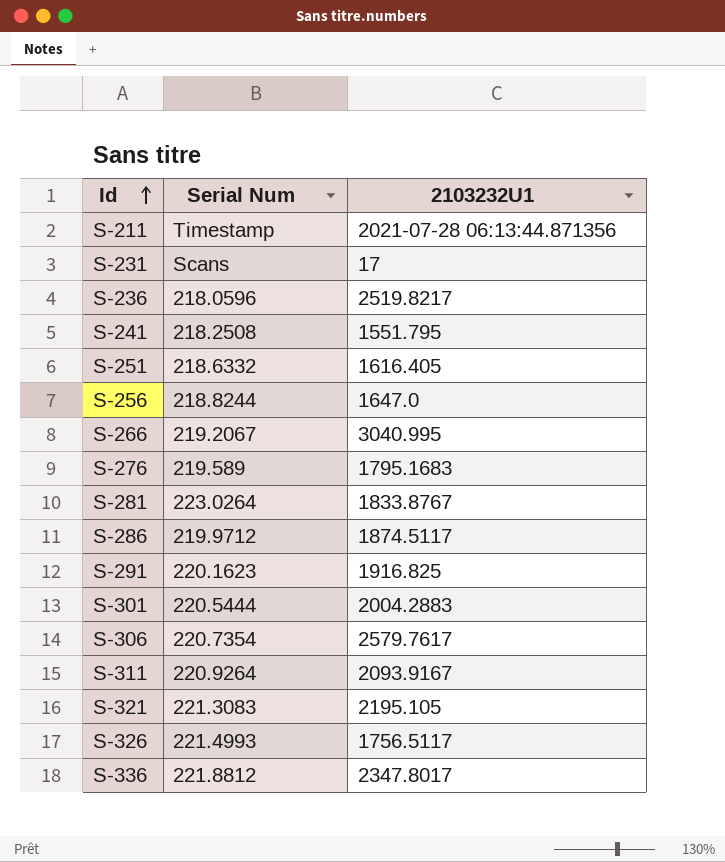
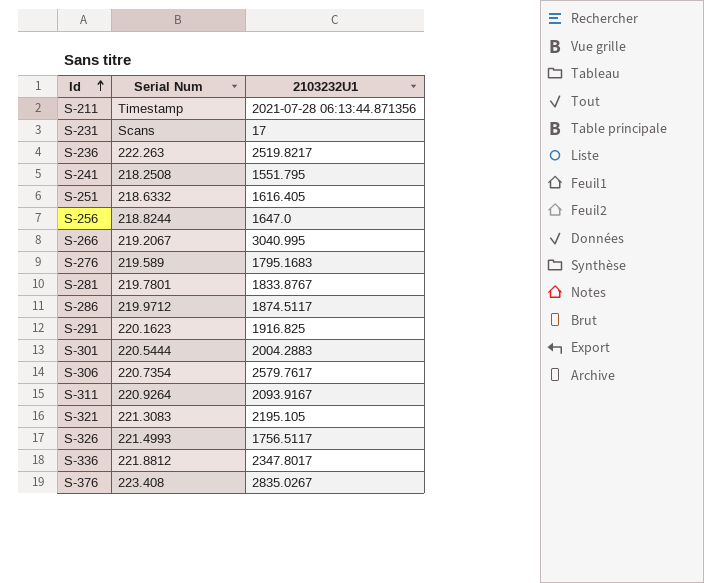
S-236 | Serial Num: 218.0596 -> 222.263
S-281 | Serial Num: 223.0264 -> 219.7801
row S-376: none -> 223.408 | 2835.0267

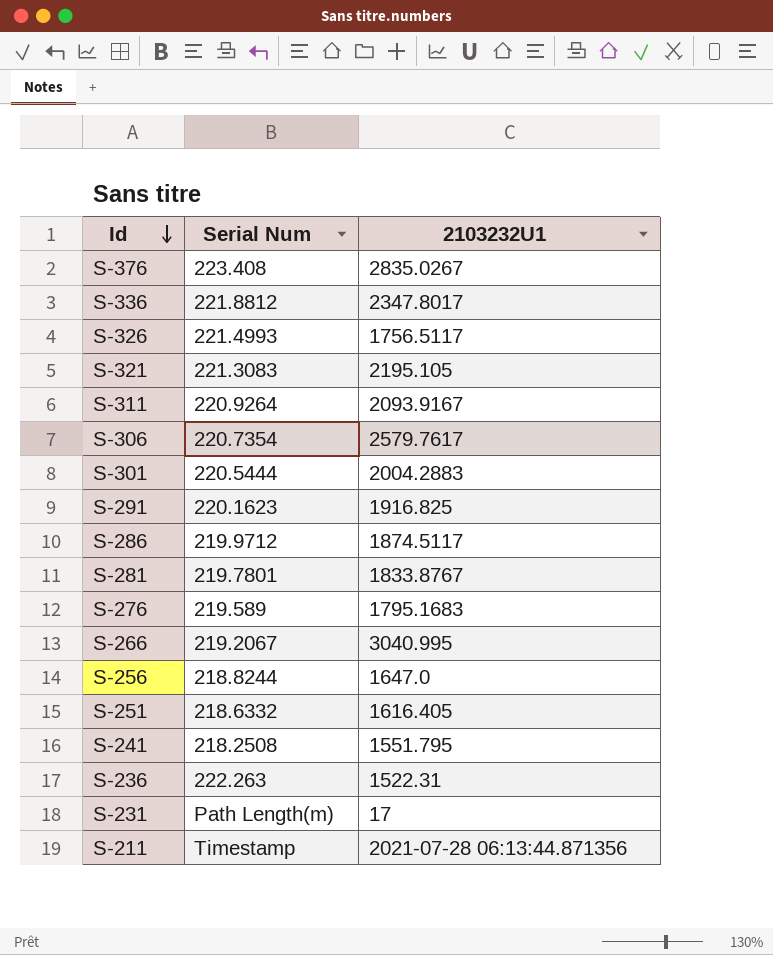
row order: Id ascending -> Id descending
S-236 | 2103232U1: 2519.8217 -> 1522.31
S-231 | Serial Num: Scans -> Path Length(m)

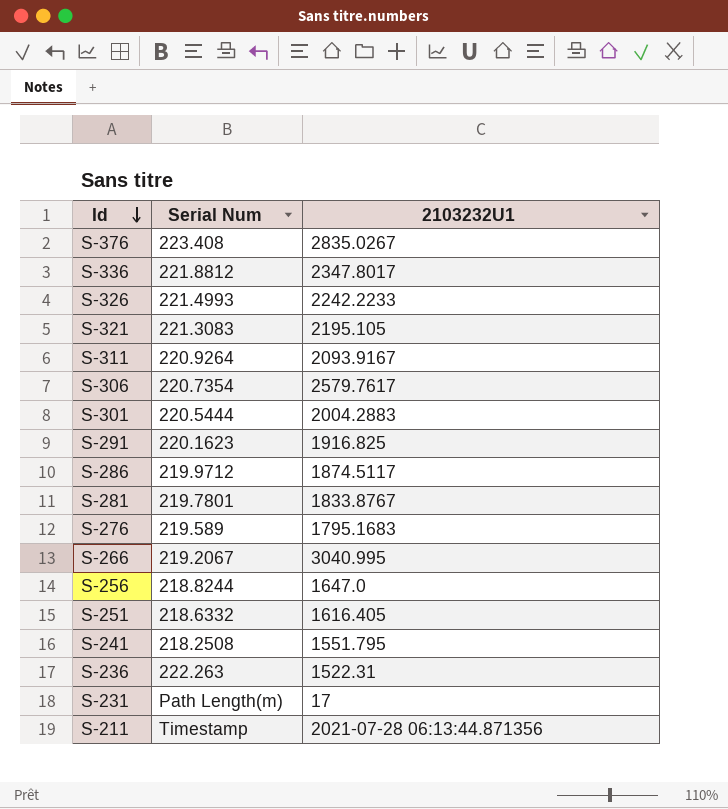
S-326 | 2103232U1: 1756.5117 -> 2242.2233

